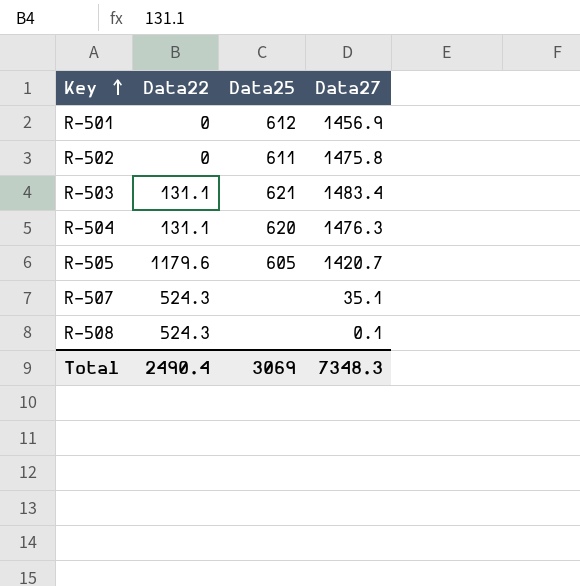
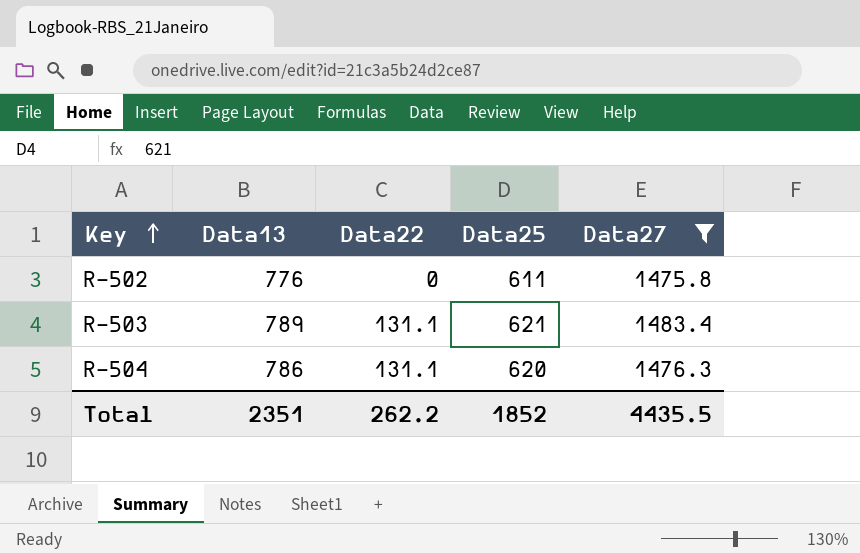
filter: none -> Data27 >= 1475.8
column Data13 | position: none -> 2
Total | Data22: 2490.4 -> 262.2
Total | Data25: 3069 -> 1852
Total | Data27: 7348.3 -> 4435.5

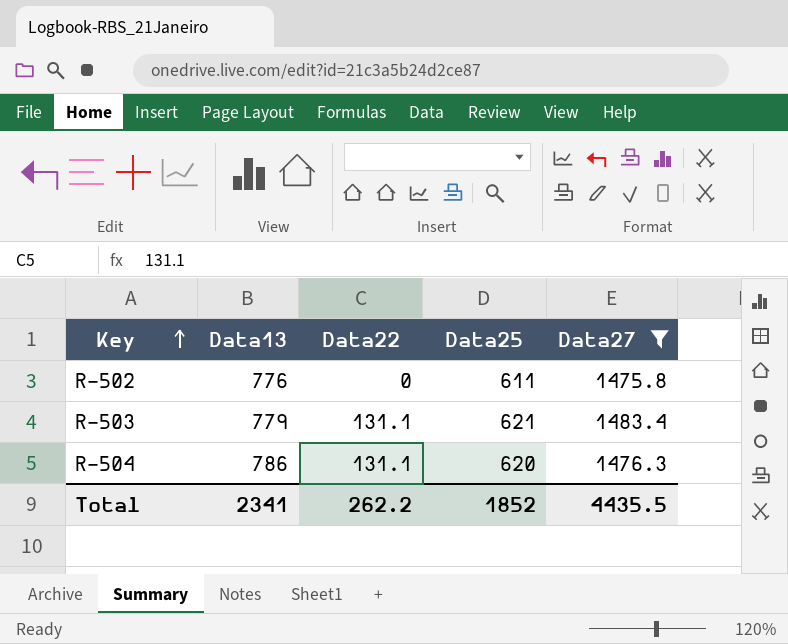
R-503 | Data13: 789 -> 779
Total | Data13: 2351 -> 2341

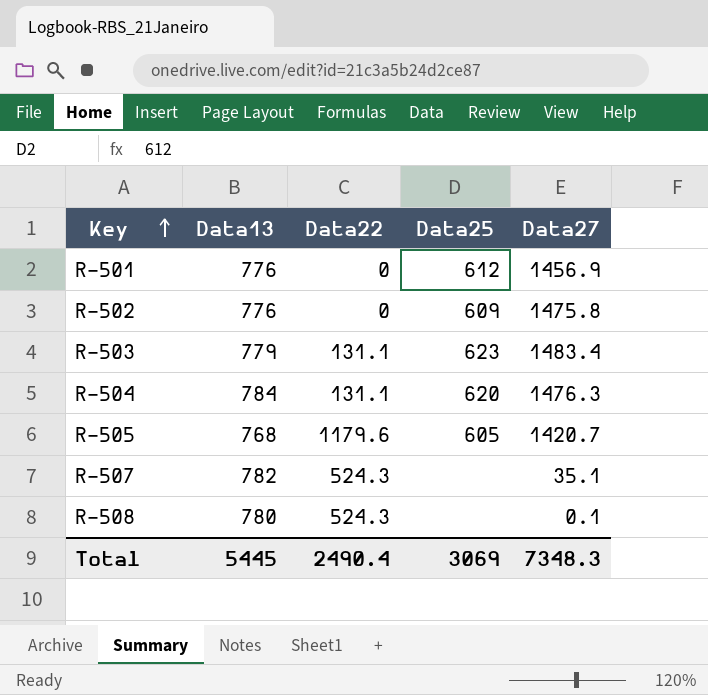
filter: Data27 >= 1475.8 -> none
R-502 | Data25: 611 -> 609
R-503 | Data25: 621 -> 623
R-504 | Data13: 786 -> 784
Total | Data13: 2341 -> 5445
Total | Data22: 262.2 -> 2490.4
Total | Data25: 1852 -> 3069
Total | Data27: 4435.5 -> 7348.3

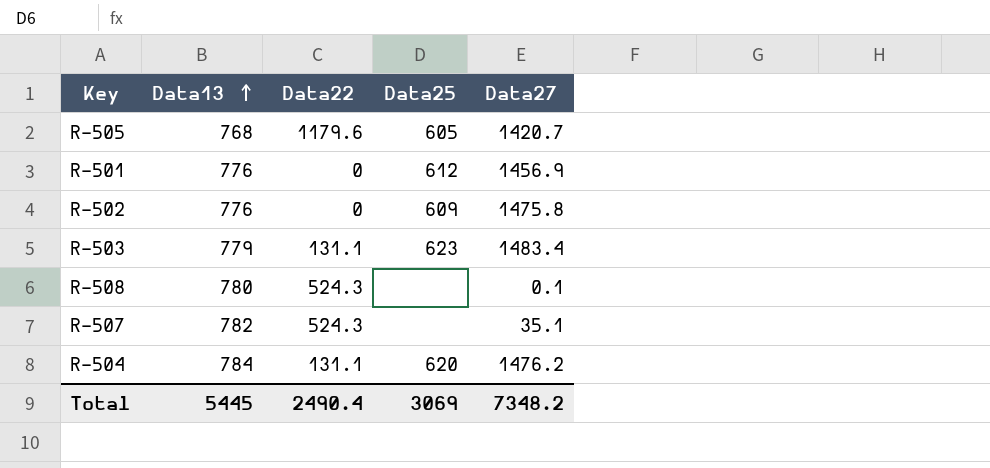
row order: Key ascending -> Data13 ascending
R-504 | Data27: 1476.3 -> 1476.2
Total | Data27: 7348.3 -> 7348.2

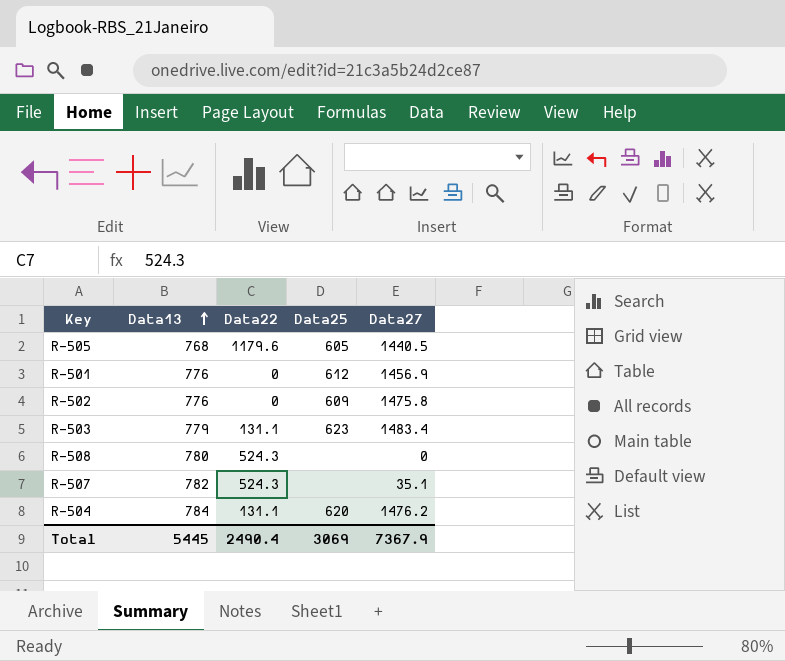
R-505 | Data27: 1420.7 -> 1440.5
R-508 | Data27: 0.1 -> 0
Total | Data27: 7348.2 -> 7367.9

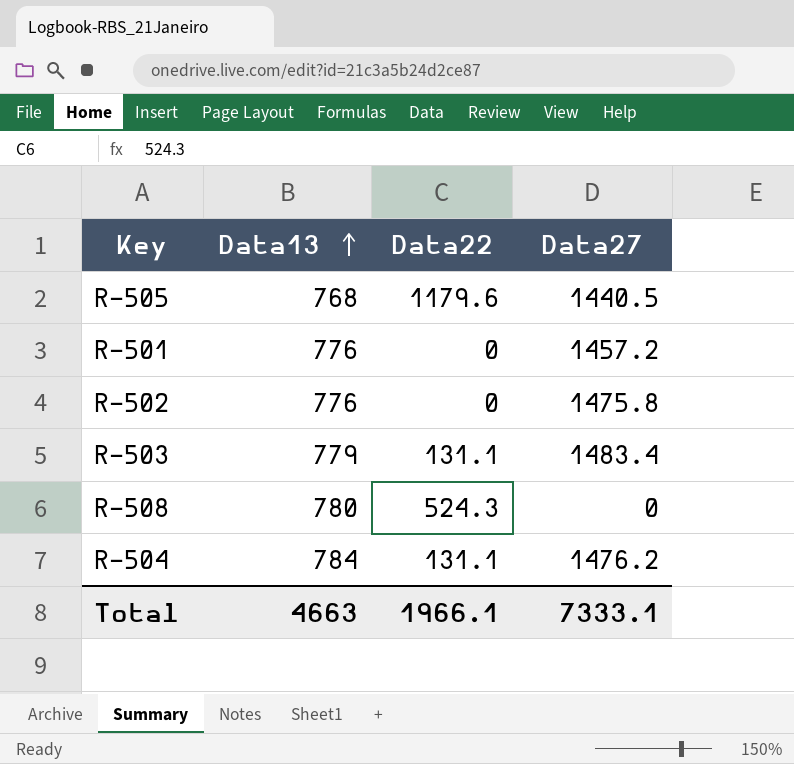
column Data25 | position: 4 -> none
row R-507: 782 | 524.3 | none | 35.1 -> none
R-501 | Data27: 1456.9 -> 1457.2
Total | Data13: 5445 -> 4663
Total | Data22: 2490.4 -> 1966.1
Total | Data27: 7367.9 -> 7333.1

